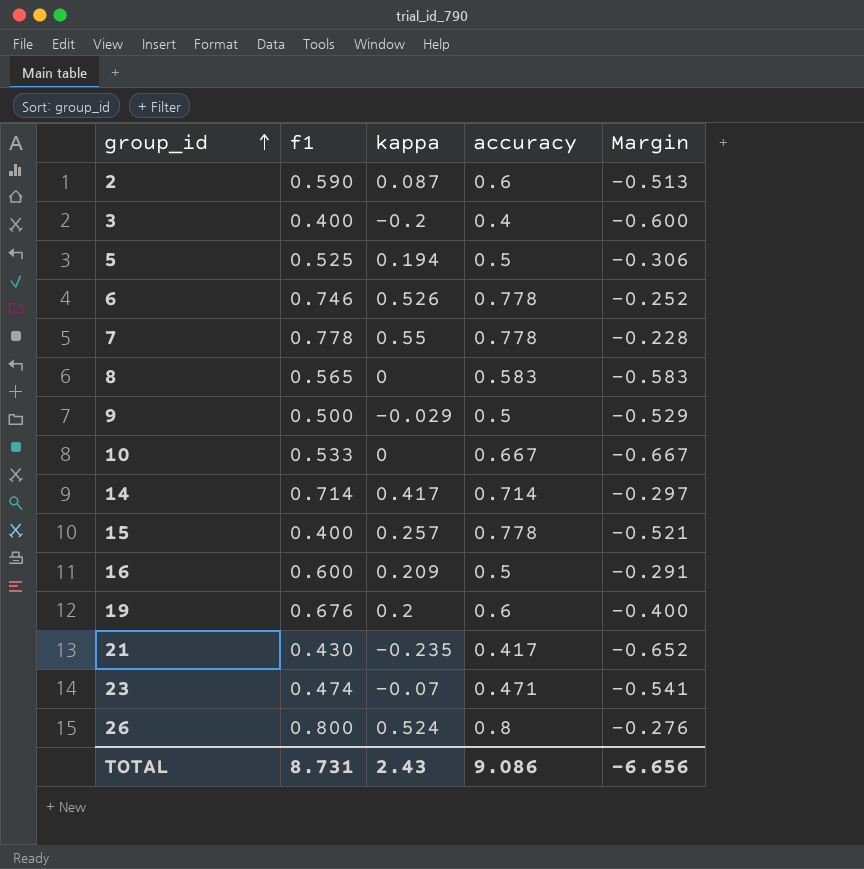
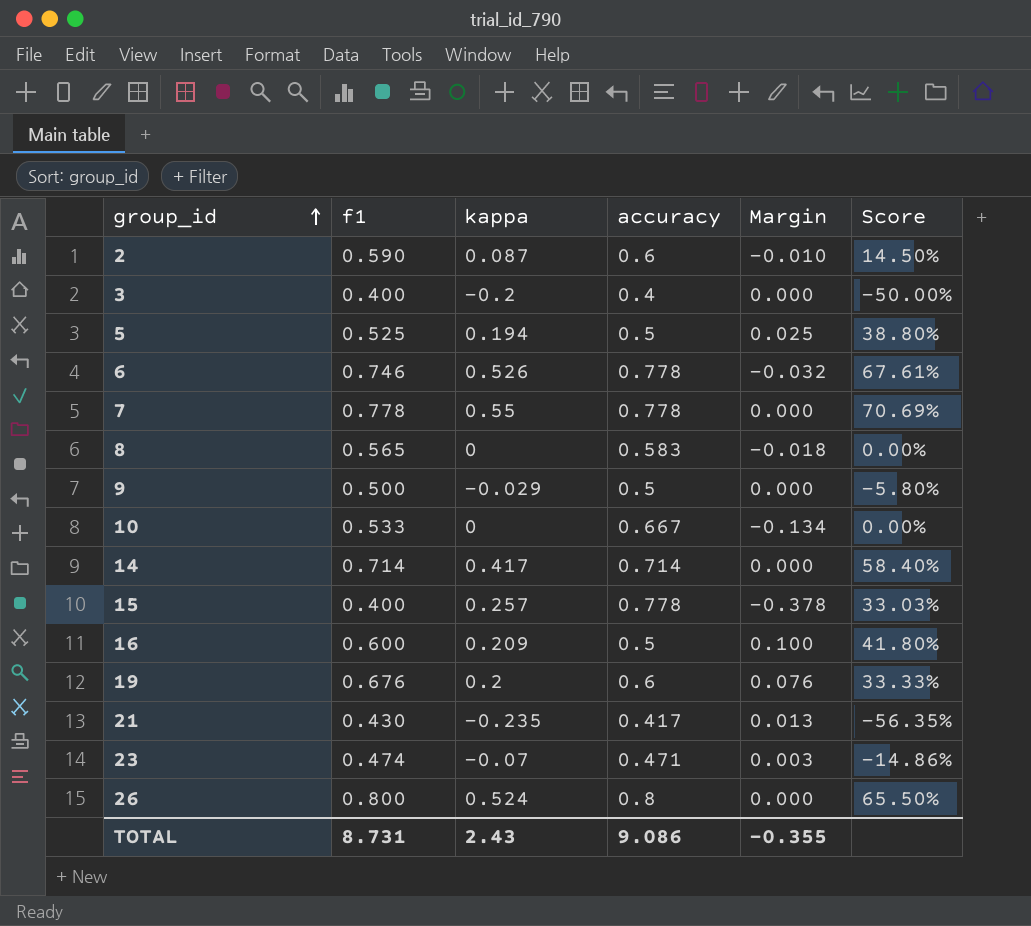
column Margin | formula: [kappa] - [accuracy] -> [f1] - [accuracy]
column Score | formula: none -> [kappa] / [accuracy]
TOTAL | Margin: -6.656 -> -0.355

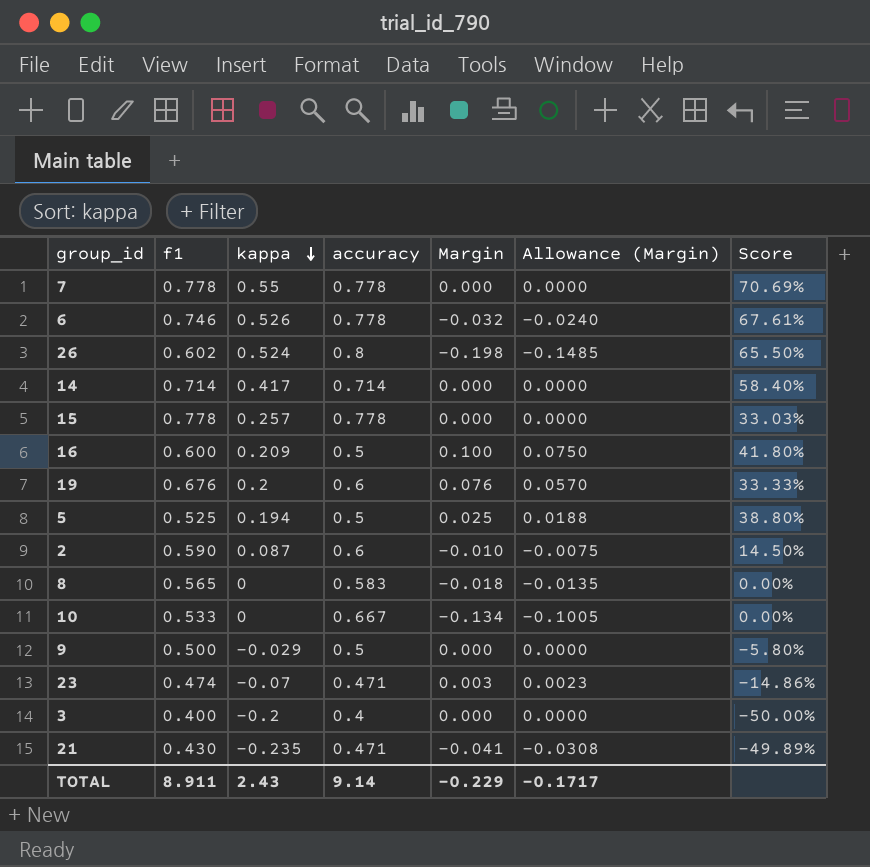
row order: group_id ascending -> kappa descending
column Allowance (Margin) | formula: none -> [Margin] * 0.75
26 | f1: 0.800 -> 0.602
26 | Margin: 0.000 -> -0.198
15 | f1: 0.400 -> 0.778
15 | Margin: -0.378 -> 0.000
21 | accuracy: 0.417 -> 0.471
21 | Margin: 0.013 -> -0.041
21 | Score: -56.35% -> -49.89%
TOTAL | f1: 8.731 -> 8.911
TOTAL | accuracy: 9.086 -> 9.14
TOTAL | Margin: -0.355 -> -0.229

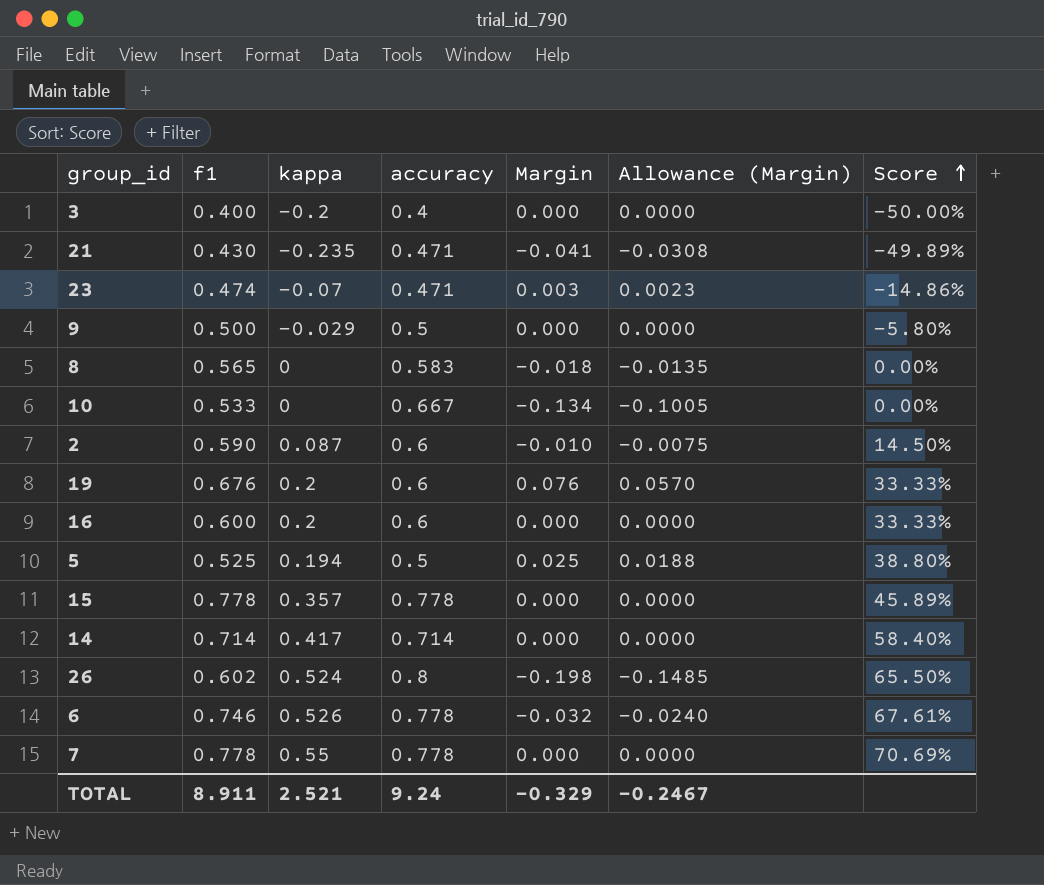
row order: kappa descending -> Score ascending
16 | kappa: 0.209 -> 0.2
16 | accuracy: 0.5 -> 0.6
16 | Margin: 0.100 -> 0.000
16 | Allowance (Margin): 0.0750 -> 0.0000
16 | Score: 41.80% -> 33.33%
15 | kappa: 0.257 -> 0.357
15 | Score: 33.03% -> 45.89%
TOTAL | kappa: 2.43 -> 2.521
TOTAL | accuracy: 9.14 -> 9.24
TOTAL | Margin: -0.229 -> -0.329
TOTAL | Allowance (Margin): -0.1717 -> -0.2467

